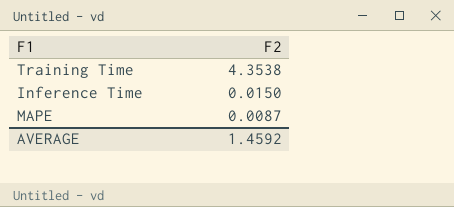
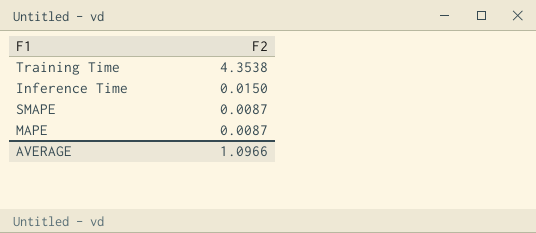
row SMAPE: none -> 0.0087
AVERAGE | F2: 1.4592 -> 1.0966

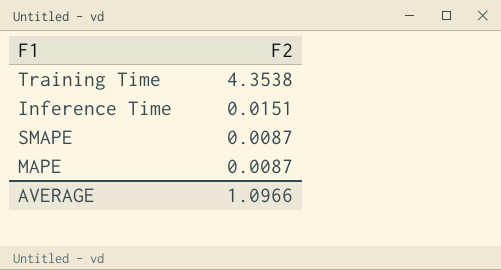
Inference Time | F2: 0.0150 -> 0.0151

